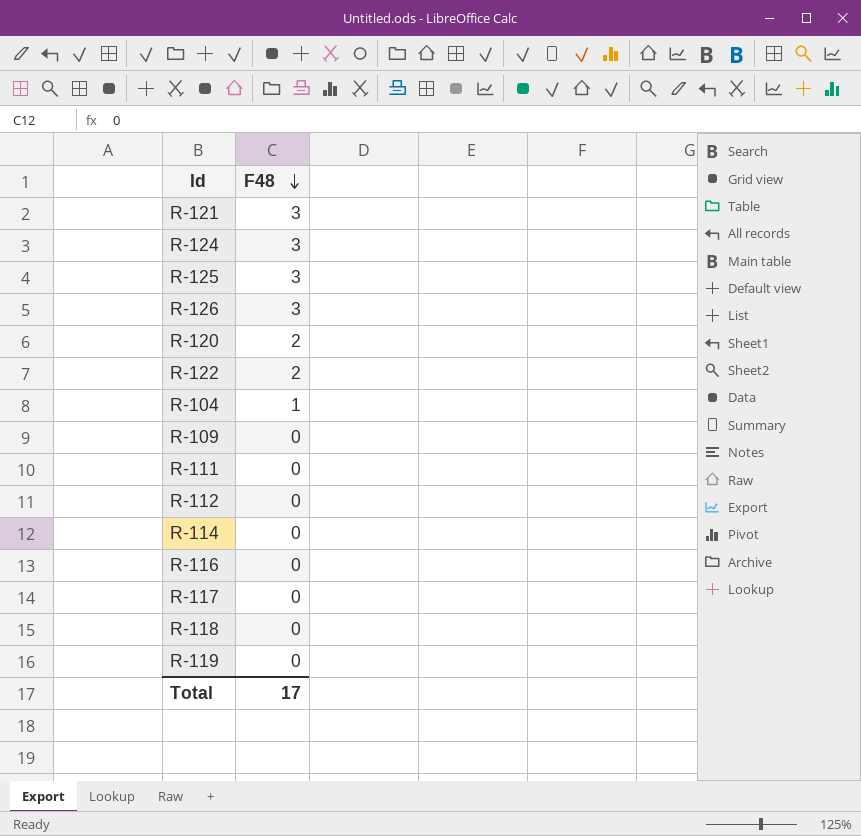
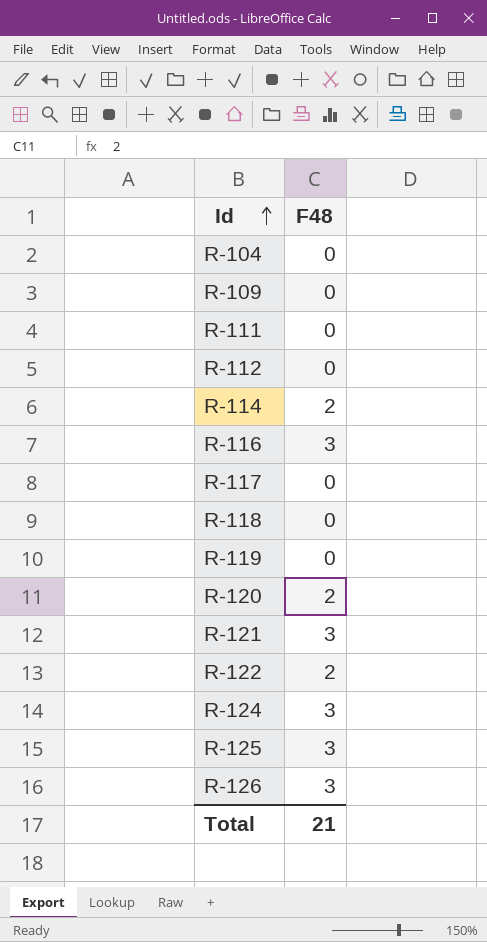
row order: F48 descending -> Id ascending
R-104 | F48: 1 -> 0
R-114 | F48: 0 -> 2
R-116 | F48: 0 -> 3
Total | F48: 17 -> 21

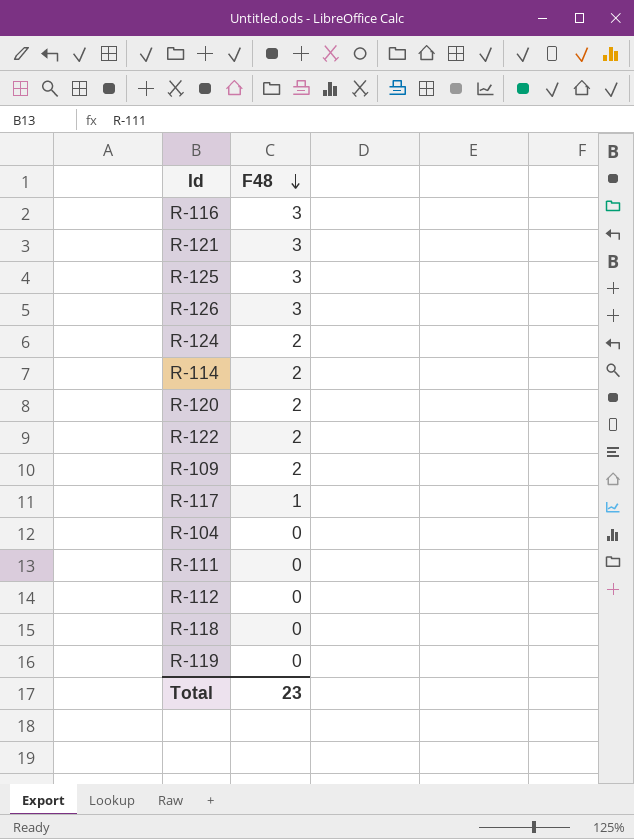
row order: Id ascending -> F48 descending
R-124 | F48: 3 -> 2
R-109 | F48: 0 -> 2
R-117 | F48: 0 -> 1
Total | F48: 21 -> 23

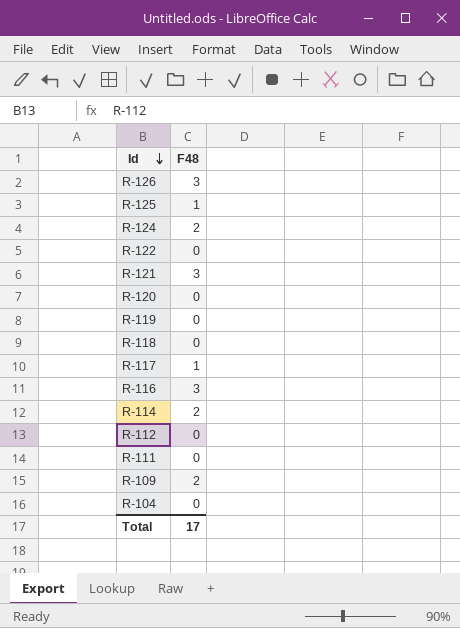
row order: F48 descending -> Id descending
R-125 | F48: 3 -> 1
R-122 | F48: 2 -> 0
R-120 | F48: 2 -> 0
Total | F48: 23 -> 17

